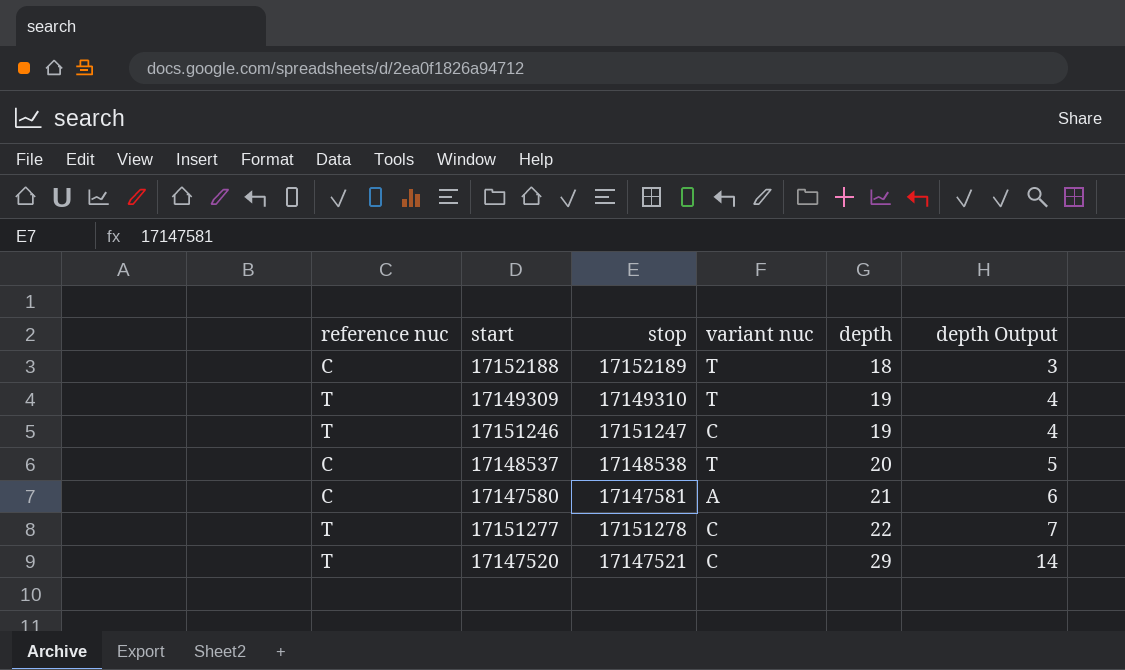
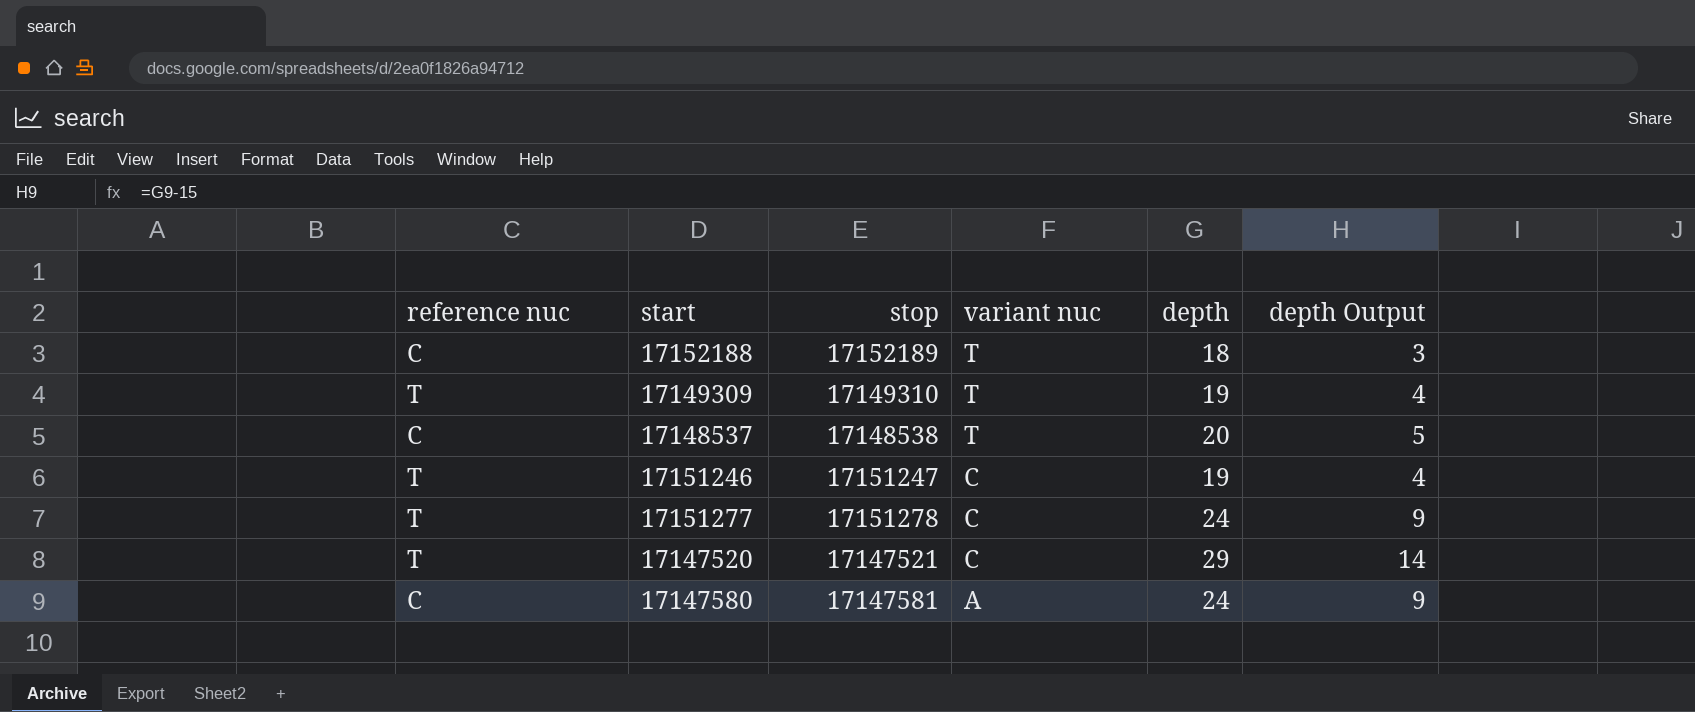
row order: depth ascending -> variant nuc descending
17151277 | depth: 22 -> 24
17151277 | depth Output: 7 -> 9
17147580 | depth: 21 -> 24
17147580 | depth Output: 6 -> 9

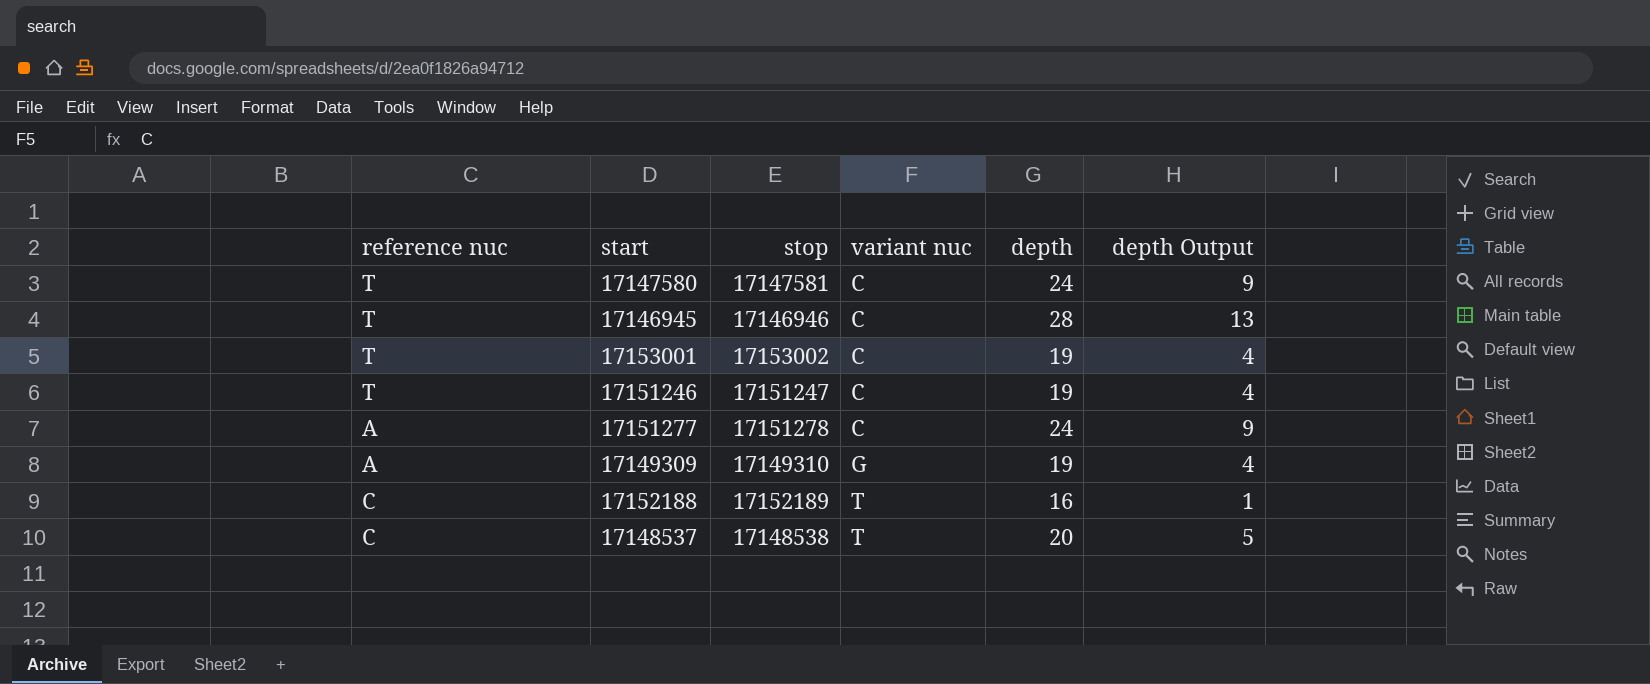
row order: variant nuc descending -> variant nuc ascending
row 17147520: T | 17147521 | C | 29 | 14 -> none
17147580 | reference nuc: C -> T
17147580 | variant nuc: A -> C
row 17146945: none -> T | 17146946 | C | 28 | 13
row 17153001: none -> T | 17153002 | C | 19 | 4
17151277 | reference nuc: T -> A
17149309 | reference nuc: T -> A
17149309 | variant nuc: T -> G
17152188 | depth: 18 -> 16
17152188 | depth Output: 3 -> 1

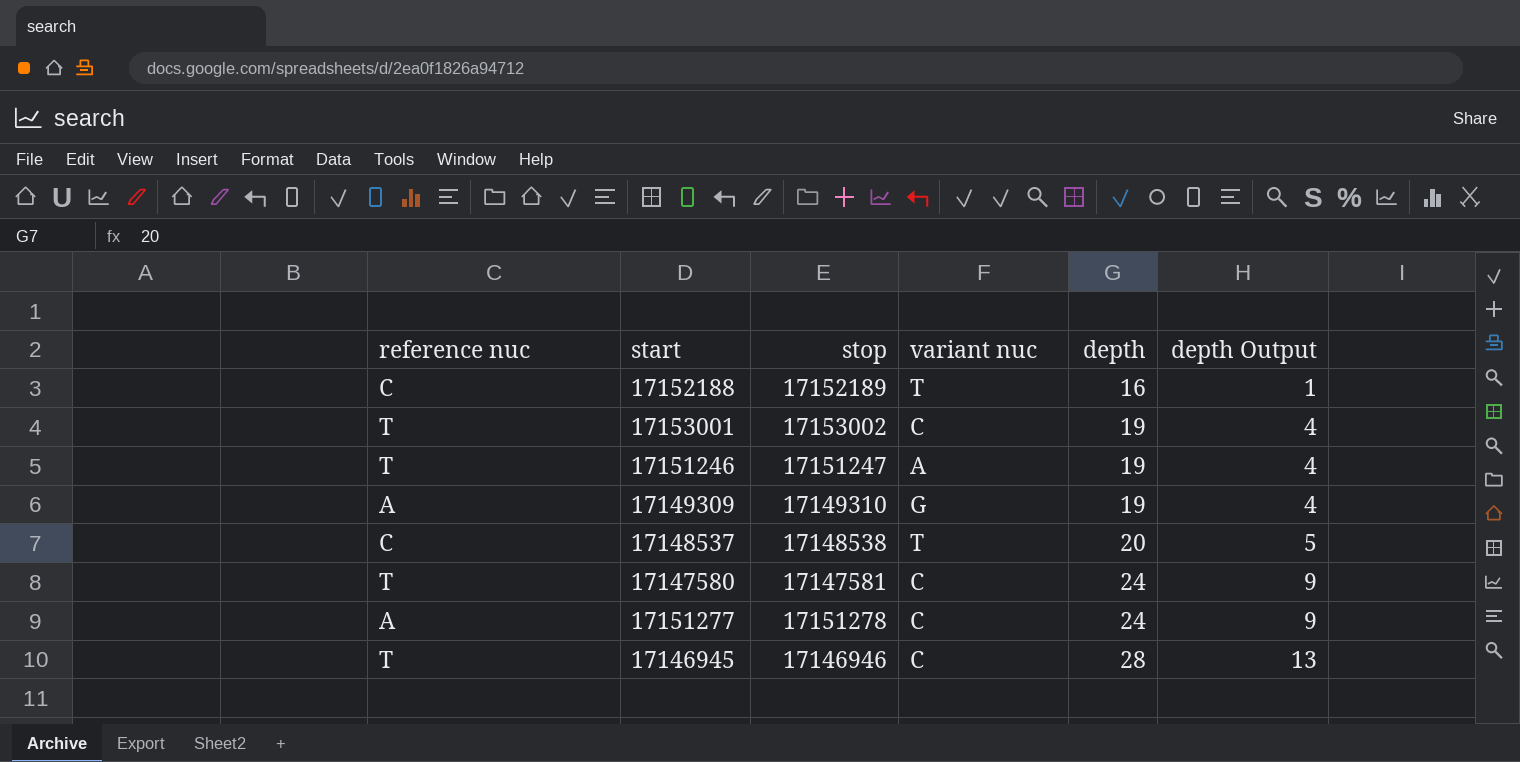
row order: variant nuc ascending -> depth ascending
17151246 | variant nuc: C -> A

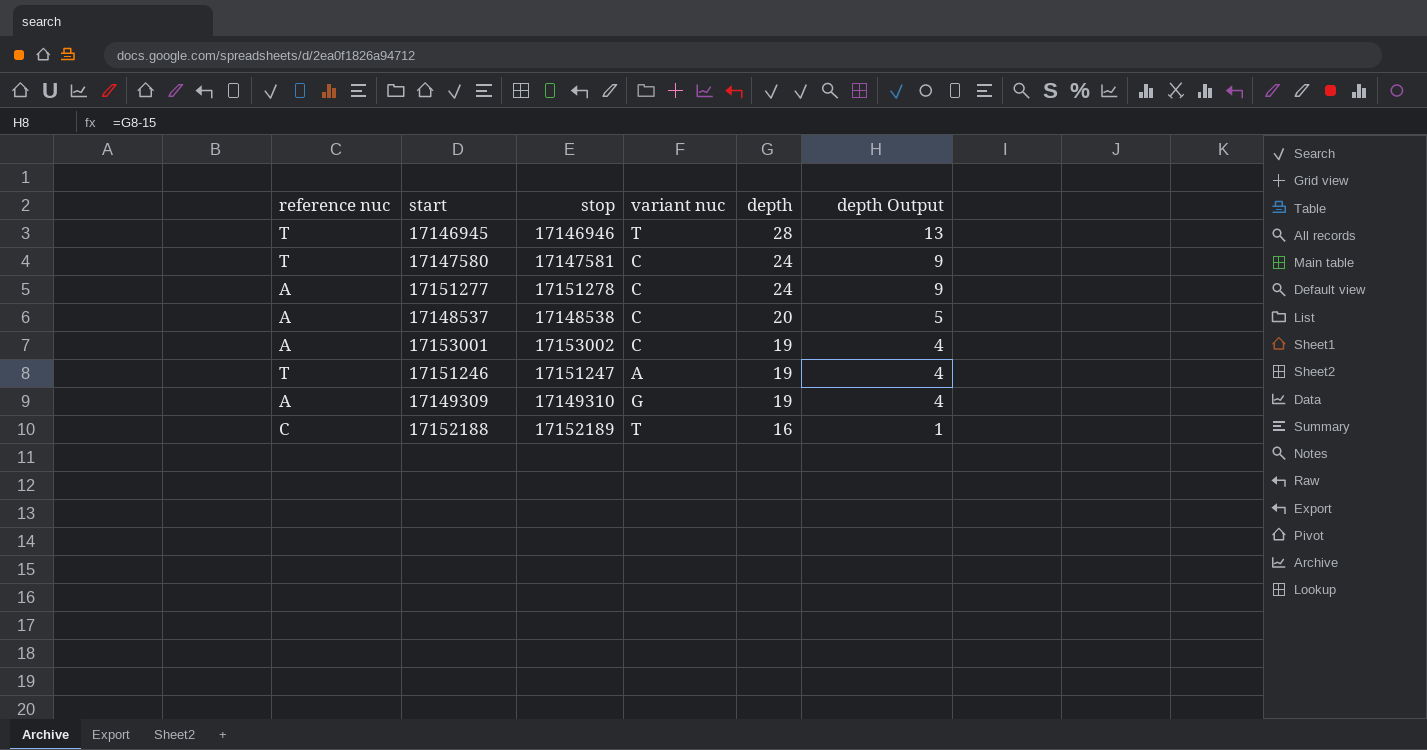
row order: depth ascending -> depth descending
17146945 | variant nuc: C -> T
17148537 | reference nuc: C -> A
17148537 | variant nuc: T -> C
17153001 | reference nuc: T -> A

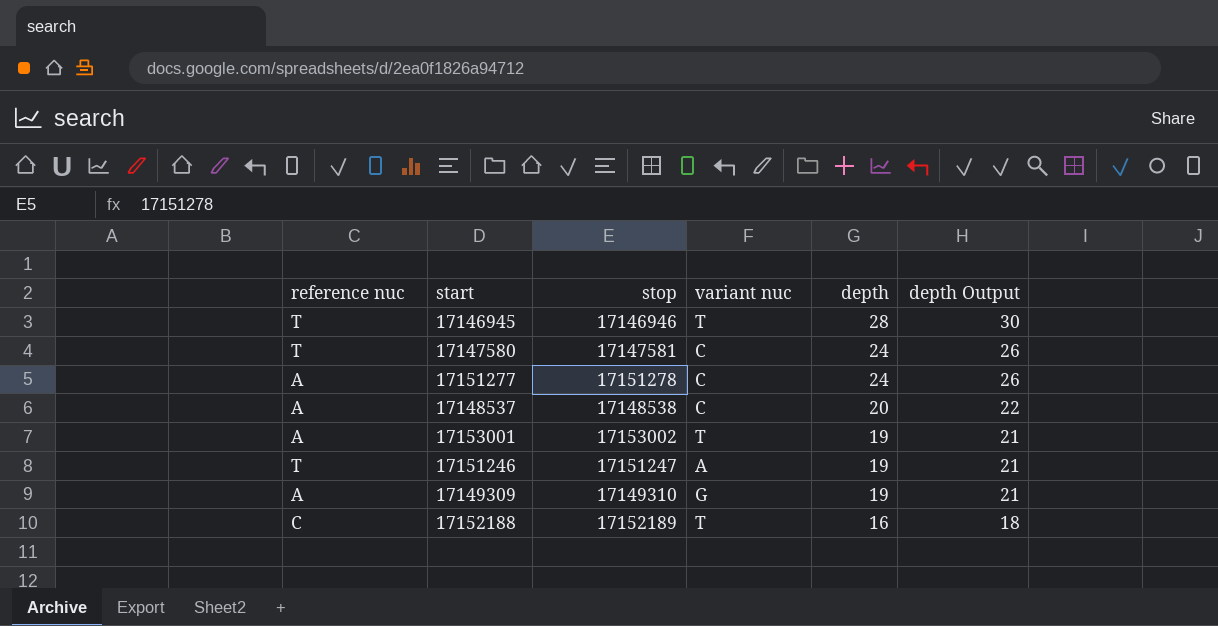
column depth Output | formula: [depth] - 15 -> [depth] + 2
17153001 | variant nuc: C -> T

